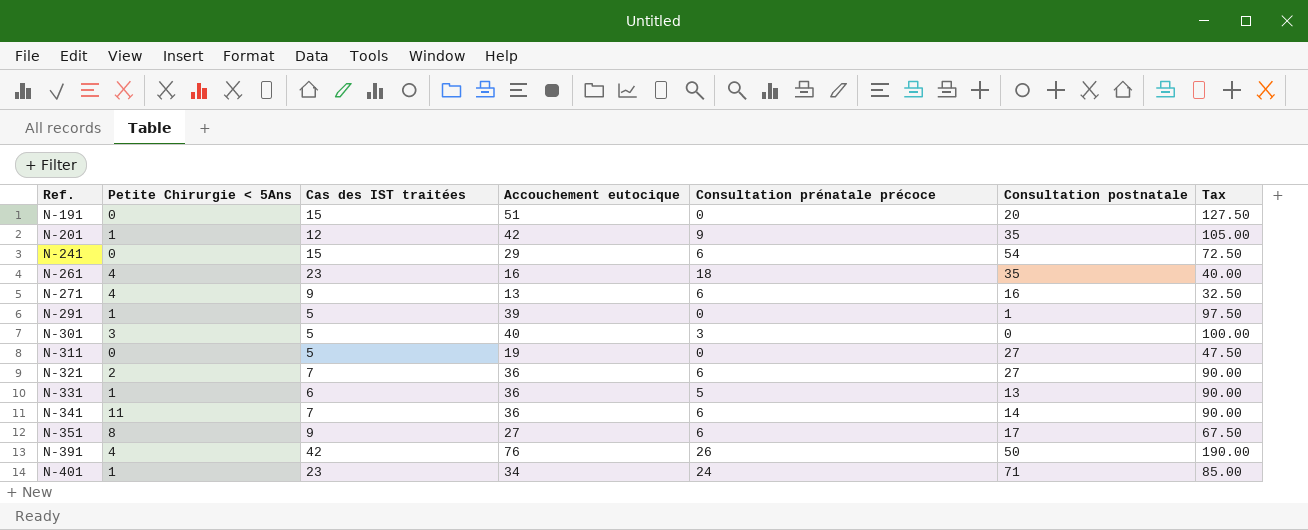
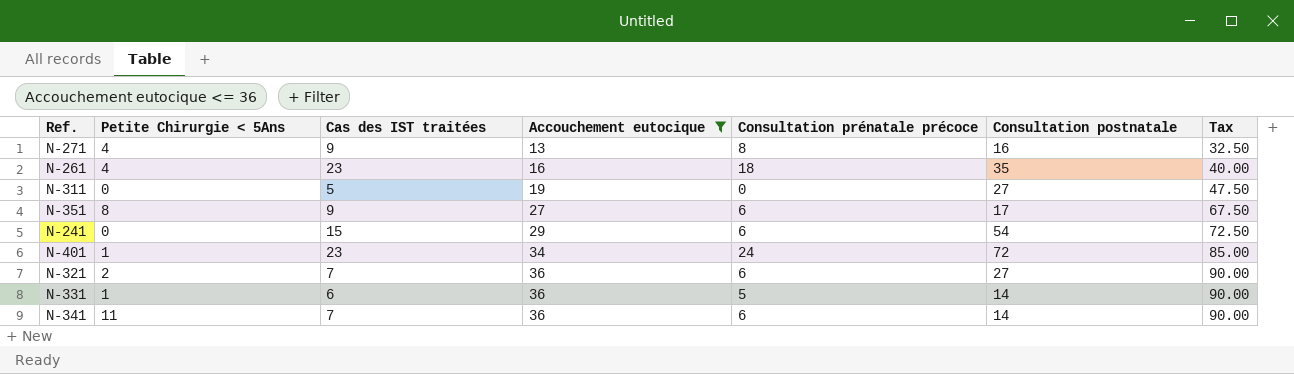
filter: none -> Accouchement eutocique <= 36
row order: Ref. ascending -> Accouchement eutocique ascending
N-271 | Consultation prénatale précoce: 6 -> 8
N-401 | Consultation postnatale: 71 -> 72
N-331 | Consultation postnatale: 13 -> 14

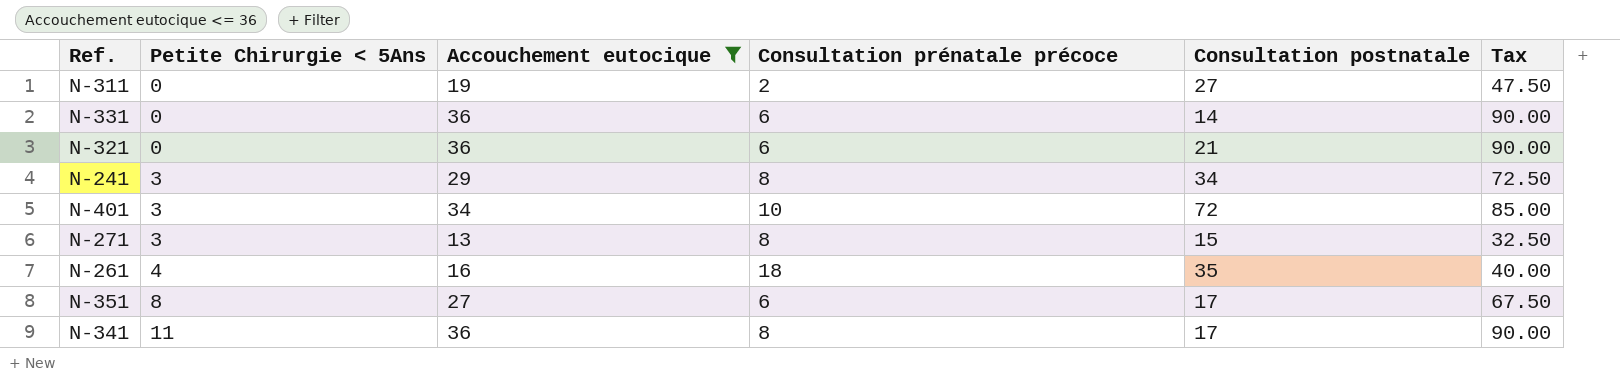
row order: Accouchement eutocique ascending -> Petite Chirurgie < 5Ans ascending
column Cas des IST traitées | position: 3 -> none
N-311 | Consultation prénatale précoce: 0 -> 2
N-331 | Petite Chirurgie < 5Ans: 1 -> 0
N-331 | Consultation prénatale précoce: 5 -> 6
N-321 | Petite Chirurgie < 5Ans: 2 -> 0
N-321 | Consultation postnatale: 27 -> 21
N-241 | Petite Chirurgie < 5Ans: 0 -> 3
N-241 | Consultation prénatale précoce: 6 -> 8
N-241 | Consultation postnatale: 54 -> 34
N-401 | Petite Chirurgie < 5Ans: 1 -> 3
N-401 | Consultation prénatale précoce: 24 -> 10
N-271 | Petite Chirurgie < 5Ans: 4 -> 3
N-271 | Consultation postnatale: 16 -> 15
N-341 | Consultation prénatale précoce: 6 -> 8
N-341 | Consultation postnatale: 14 -> 17

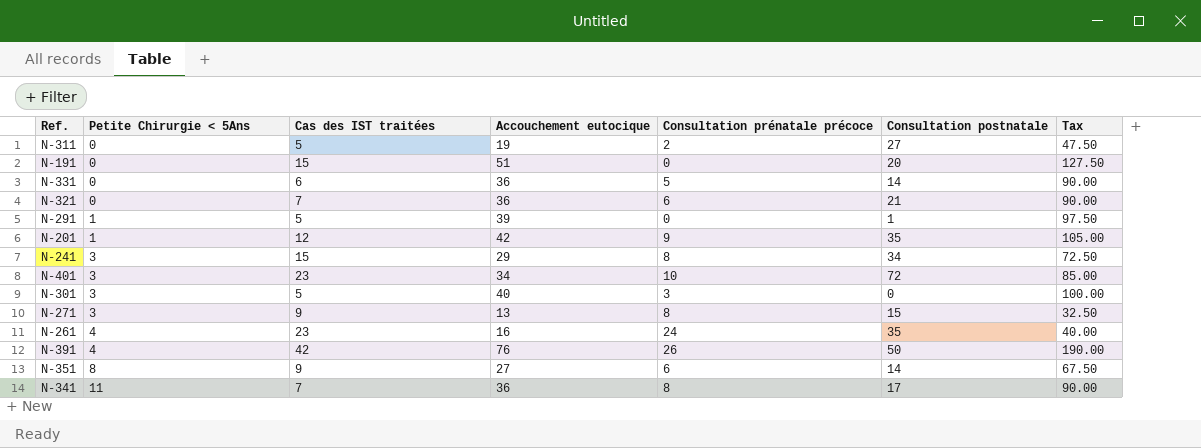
filter: Accouchement eutocique <= 36 -> none
column Cas des IST traitées | position: none -> 3
N-331 | Consultation prénatale précoce: 6 -> 5
N-261 | Consultation prénatale précoce: 18 -> 24
N-351 | Consultation postnatale: 17 -> 14

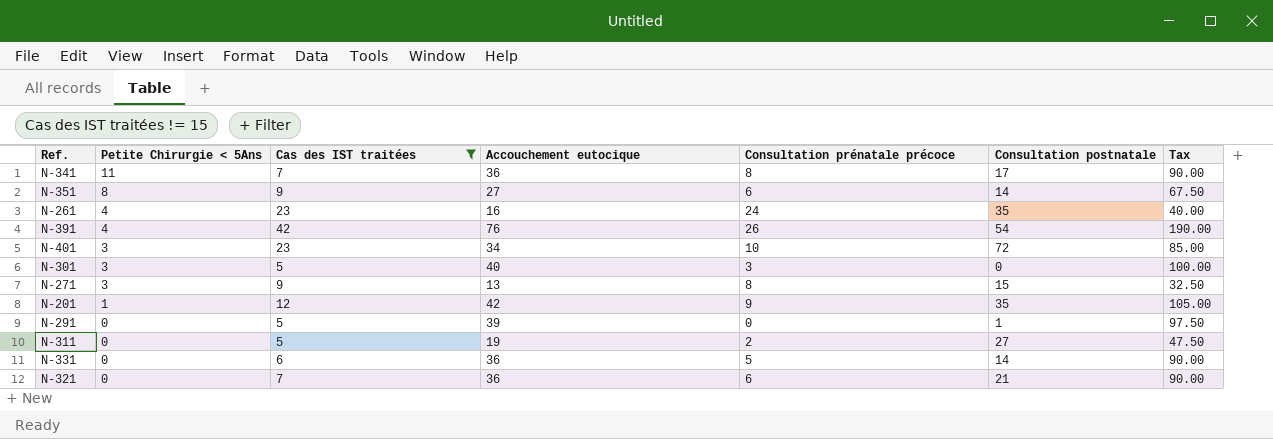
filter: none -> Cas des IST traitées != 15
row order: Petite Chirurgie < 5Ans ascending -> Petite Chirurgie < 5Ans descending
N-391 | Consultation postnatale: 50 -> 54
N-291 | Petite Chirurgie < 5Ans: 1 -> 0

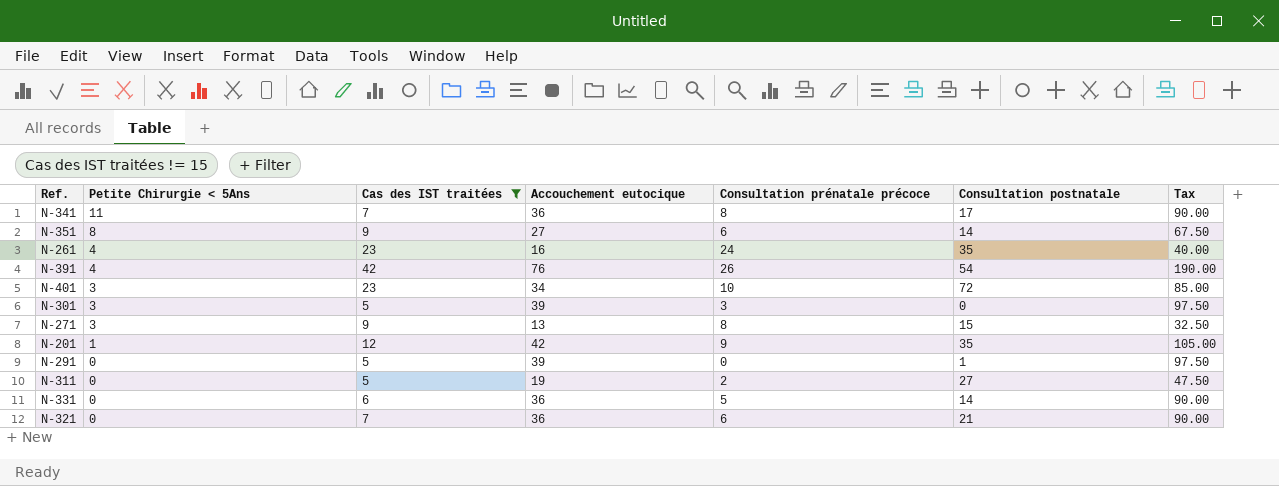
N-301 | Accouchement eutocique: 40 -> 39
N-301 | Tax: 100.00 -> 97.50

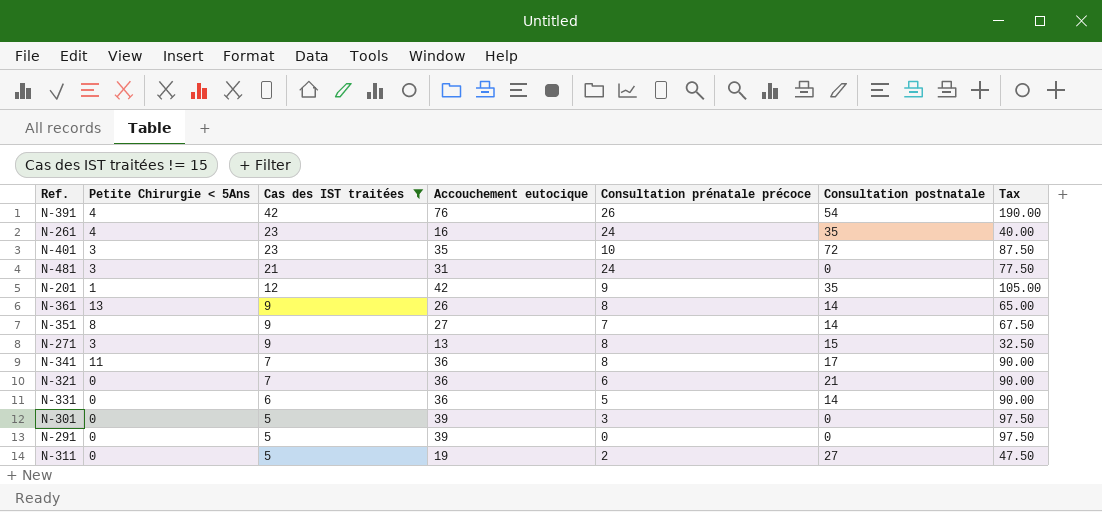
row order: Petite Chirurgie < 5Ans descending -> Cas des IST traitées descending
N-401 | Accouchement eutocique: 34 -> 35
N-401 | Tax: 85.00 -> 87.50
row N-481: none -> 3 | 21 | 31 | 24 | 0 | 77.50
row N-361: none -> 13 | 9 | 26 | 8 | 14 | 65.00
N-351 | Consultation prénatale précoce: 6 -> 7
N-301 | Petite Chirurgie < 5Ans: 3 -> 0
N-291 | Consultation postnatale: 1 -> 0

